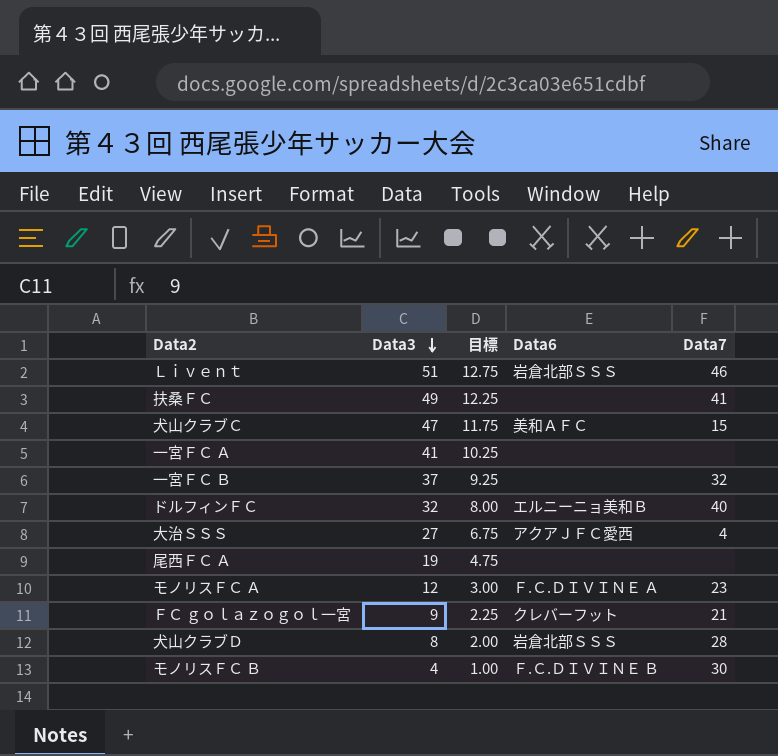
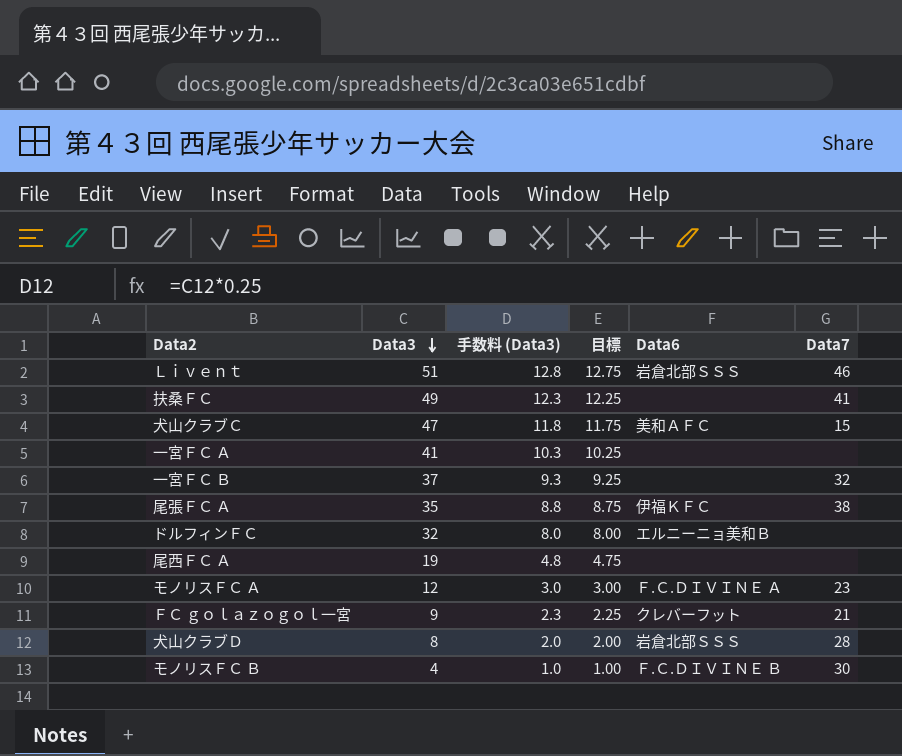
column 手数料 (Data3) | formula: none -> [Data3] * 0.25
row 大治ＳＳＳ: 27 | 6.75 | アクアＪＦＣ愛西 | 4 -> none
row 尾張ＦＣ Ａ: none -> 35 | 8.8 | 8.75 | 伊福ＫＦＣ | 38
ドルフィンＦＣ | Data7: 40 -> none

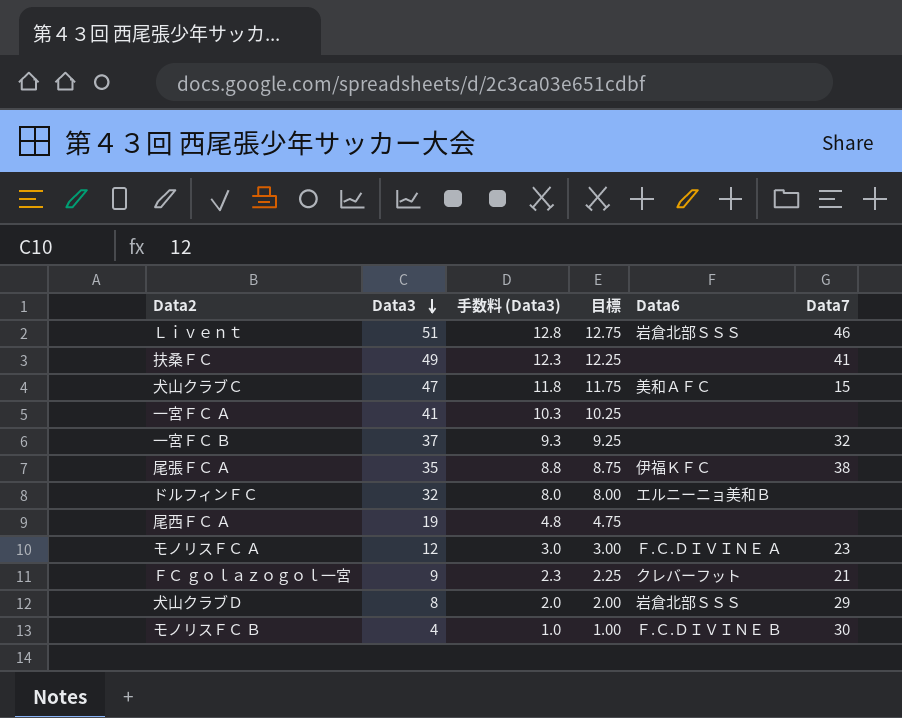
犬山クラブＤ | Data7: 28 -> 29

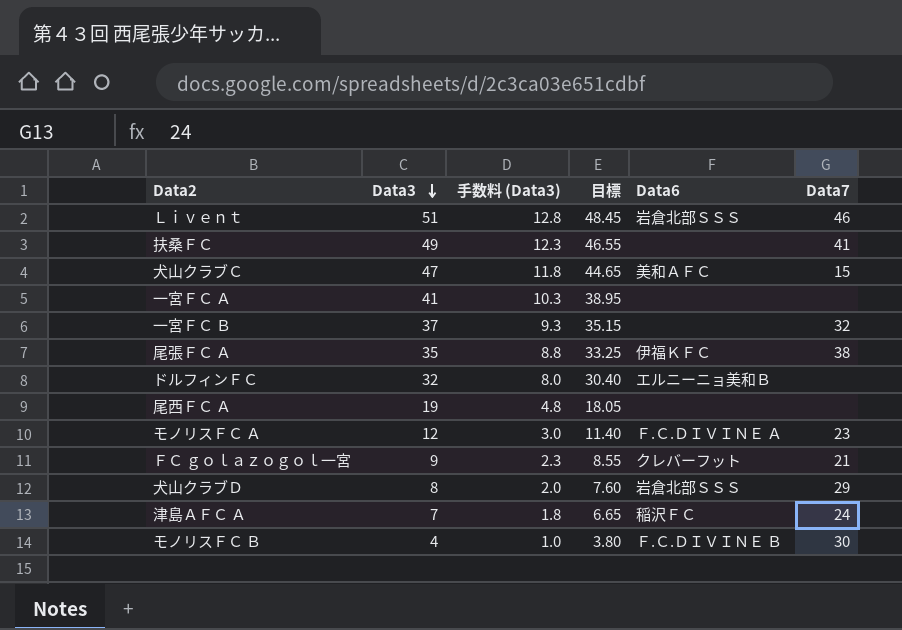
column 目標 | formula: [Data3] * 0.25 -> [Data3] * 0.95
row 津島ＡＦＣ Ａ: none -> 7 | 1.8 | 6.65 | 稲沢ＦＣ | 24

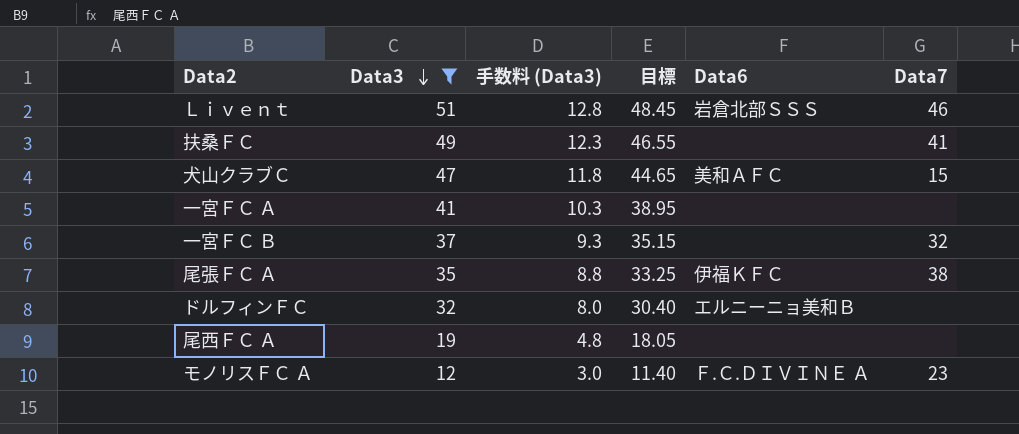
filter: none -> Data3 >= 12

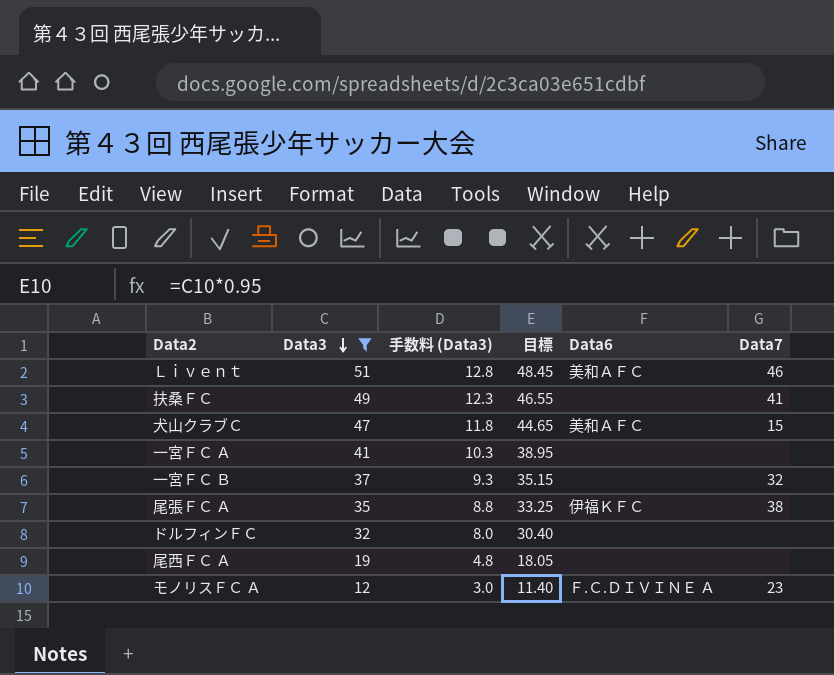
Ｌｉｖｅｎｔ | Data6: 岩倉北部ＳＳＳ -> 美和ＡＦＣ
ドルフィンＦＣ | Data6: エルニーニョ美和Ｂ -> none

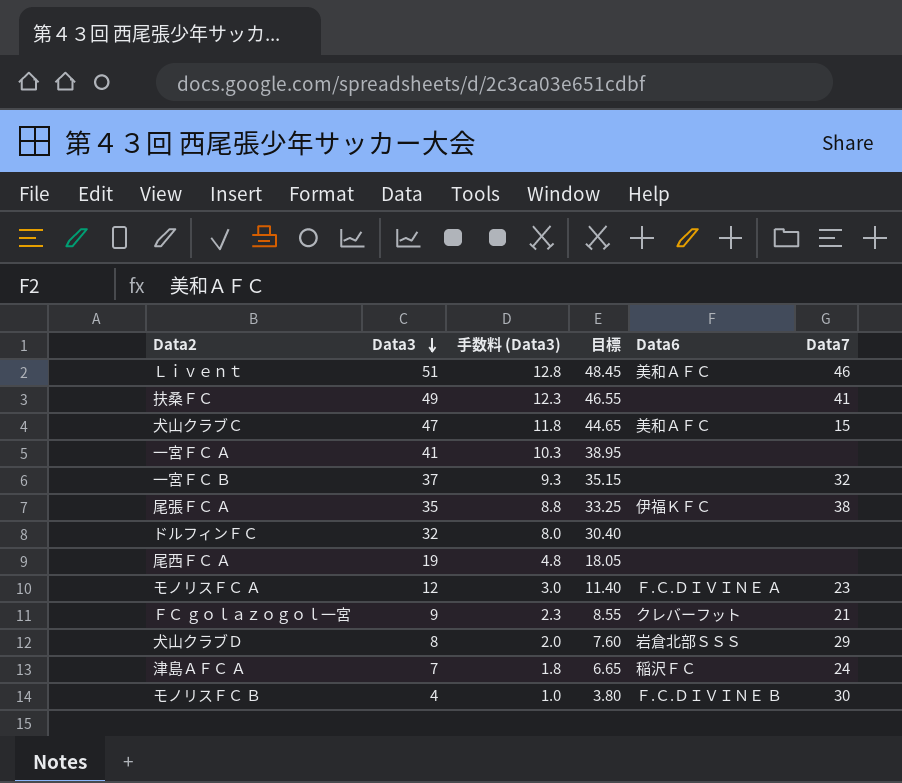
filter: Data3 >= 12 -> none

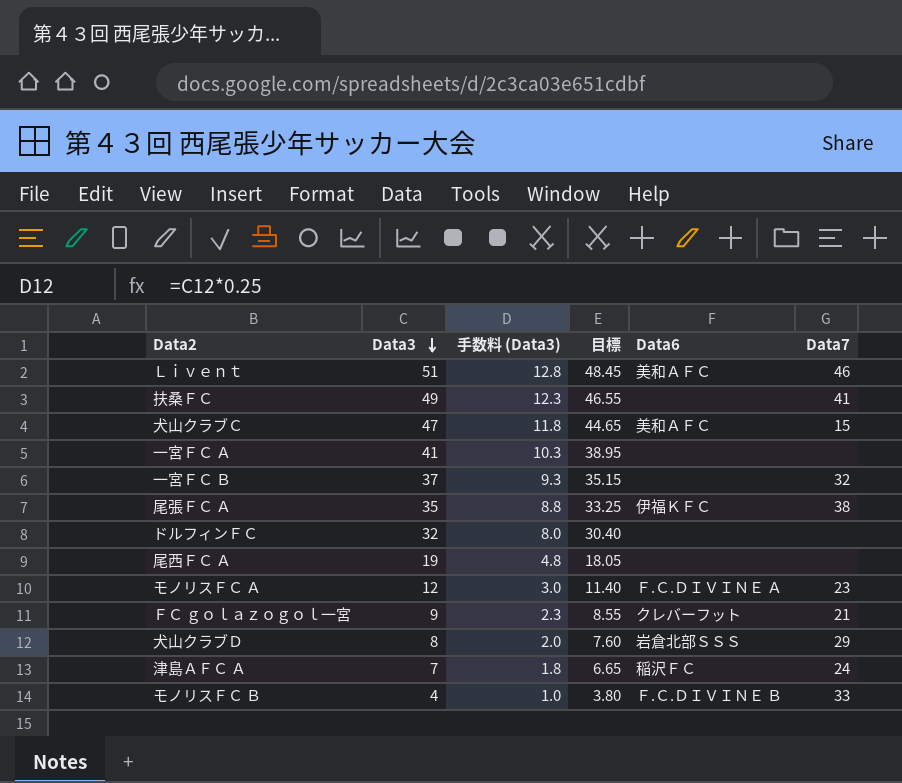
モノリスＦＣ Ｂ | Data7: 30 -> 33

